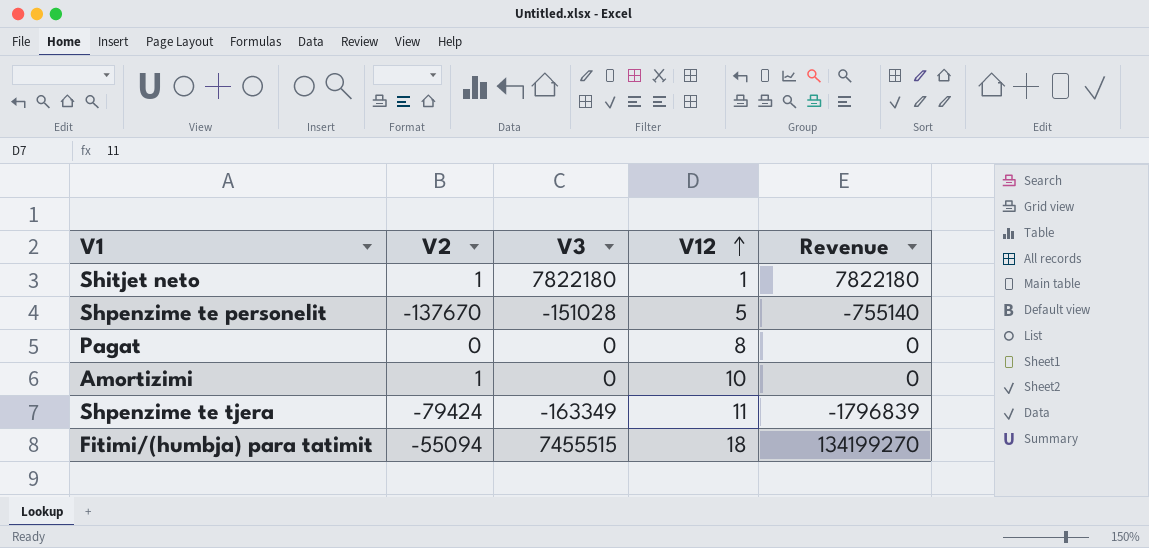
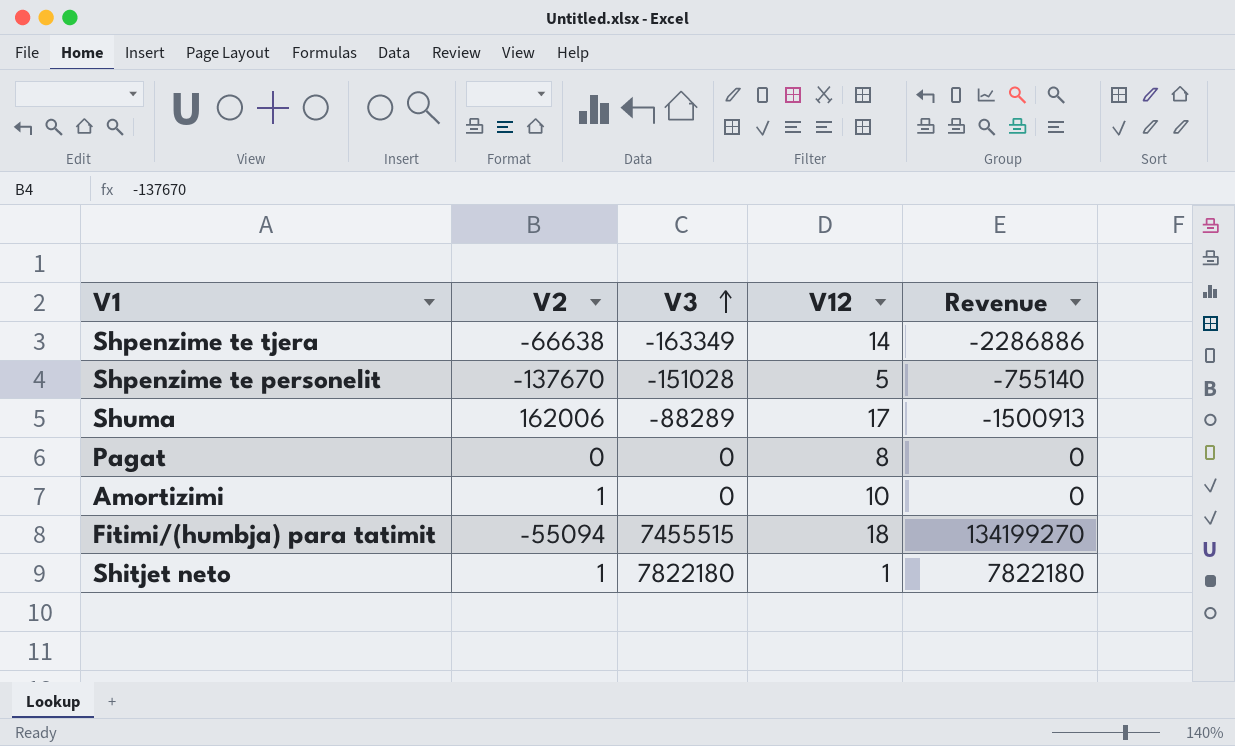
row order: V12 ascending -> V3 ascending
Shpenzime te tjera | V2: -79424 -> -66638
Shpenzime te tjera | V12: 11 -> 14
Shpenzime te tjera | Revenue: -1796839 -> -2286886
row Shuma: none -> 162006 | -88289 | 17 | -1500913

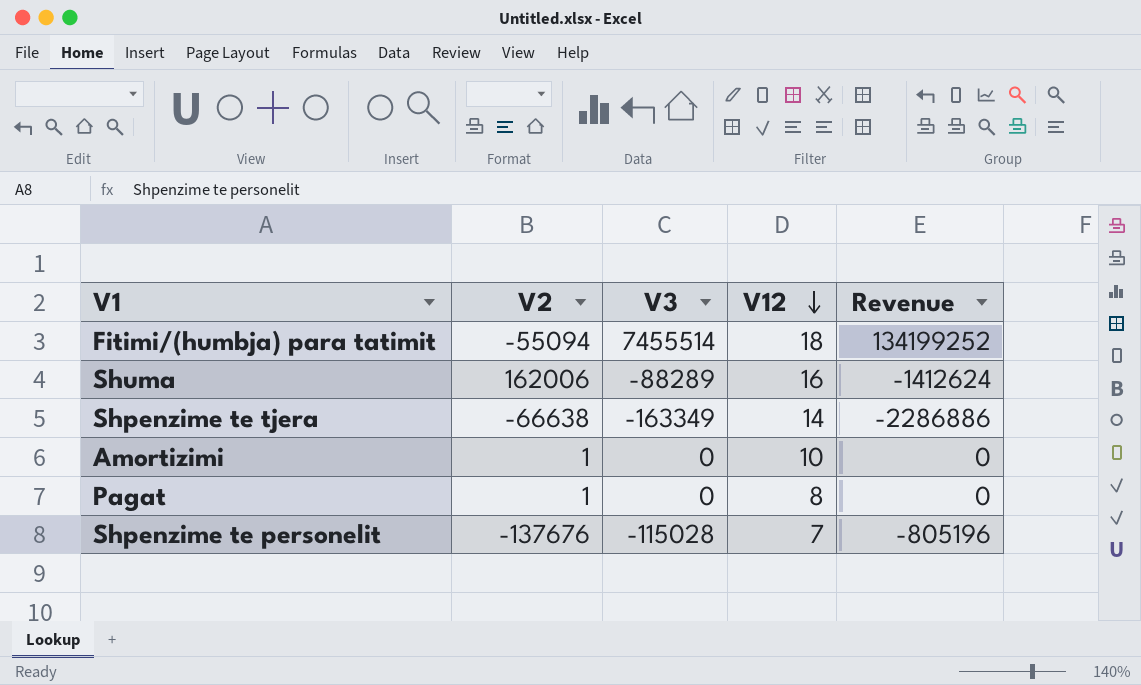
row order: V3 ascending -> V12 descending
row Shitjet neto: 1 | 7822180 | 1 | 7822180 -> none
Fitimi/(humbja) para tatimit | V3: 7455515 -> 7455514
Fitimi/(humbja) para tatimit | Revenue: 134199270 -> 134199252
Shuma | V12: 17 -> 16
Shuma | Revenue: -1500913 -> -1412624
Pagat | V2: 0 -> 1
Shpenzime te personelit | V2: -137670 -> -137676
Shpenzime te personelit | V3: -151028 -> -115028
Shpenzime te personelit | V12: 5 -> 7
Shpenzime te personelit | Revenue: -755140 -> -805196

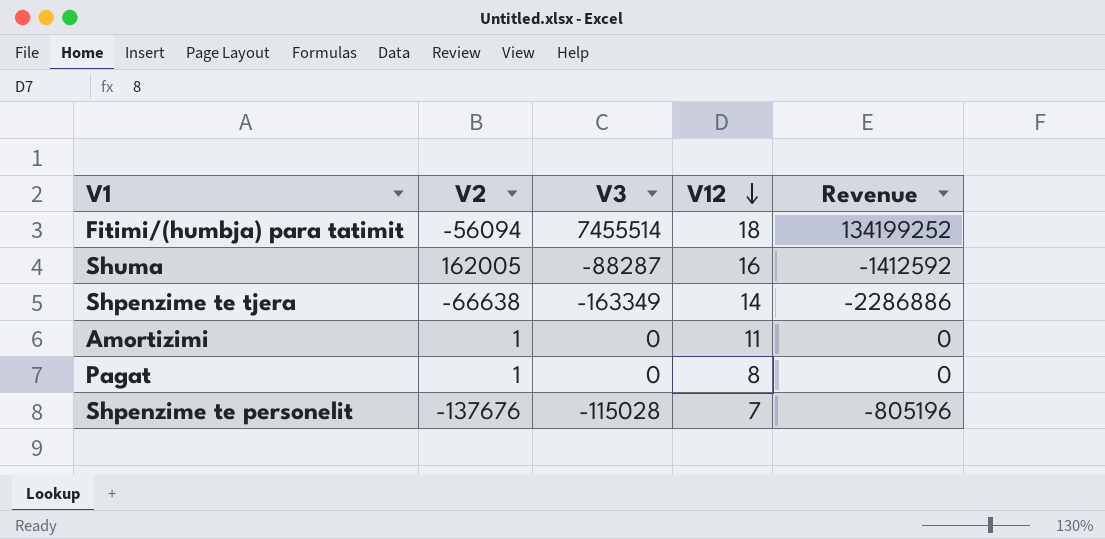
Fitimi/(humbja) para tatimit | V2: -55094 -> -56094
Shuma | V2: 162006 -> 162005
Shuma | V3: -88289 -> -88287
Shuma | Revenue: -1412624 -> -1412592
Amortizimi | V12: 10 -> 11

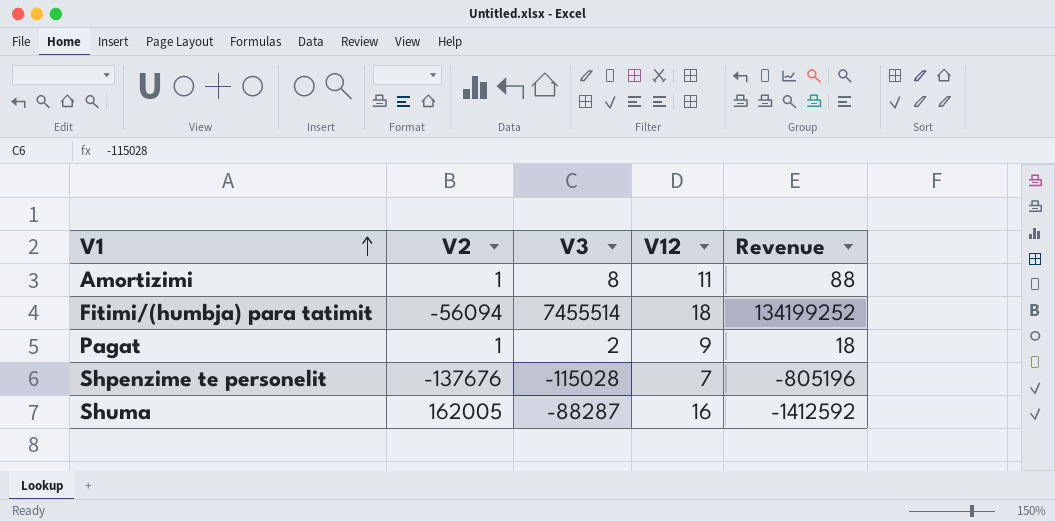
row order: V12 descending -> V1 ascending
row Shpenzime te tjera: -66638 | -163349 | 14 | -2286886 -> none
Amortizimi | V3: 0 -> 8
Amortizimi | Revenue: 0 -> 88
Pagat | V3: 0 -> 2
Pagat | V12: 8 -> 9
Pagat | Revenue: 0 -> 18

